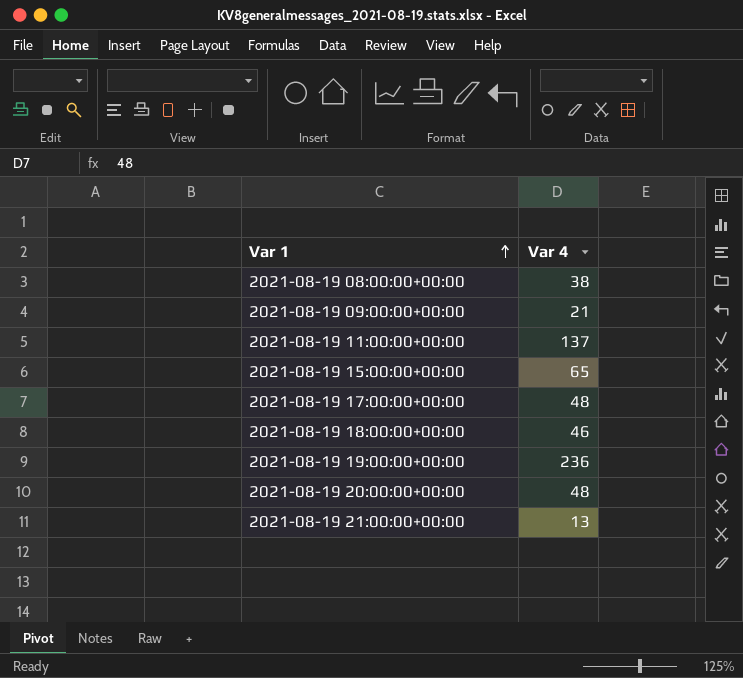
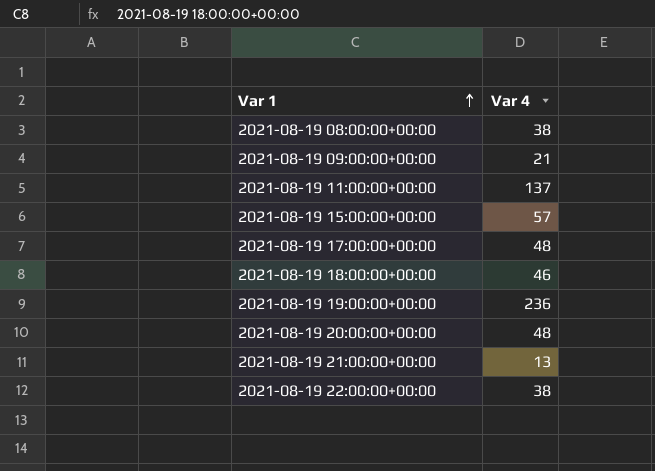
2021-08-19 15:00:00+00:00 | Var 4: 65 -> 57
row 2021-08-19 22:00:00+00:00: none -> 38

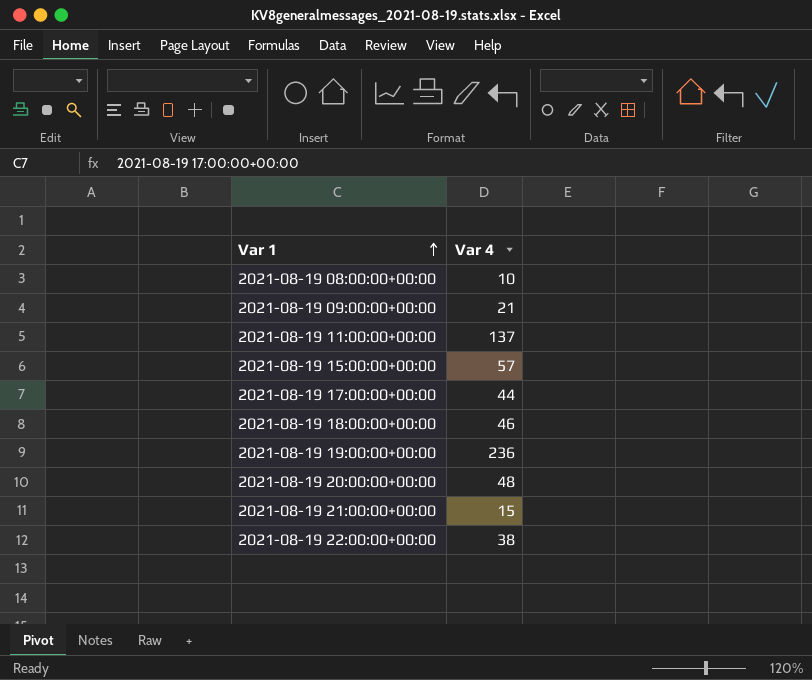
2021-08-19 08:00:00+00:00 | Var 4: 38 -> 10
2021-08-19 17:00:00+00:00 | Var 4: 48 -> 44
2021-08-19 21:00:00+00:00 | Var 4: 13 -> 15

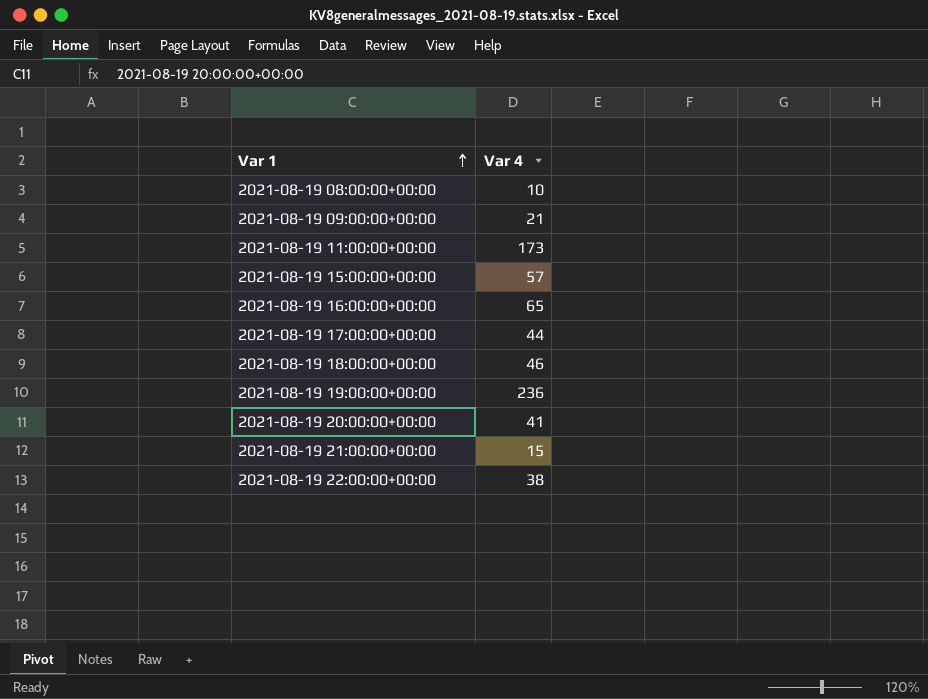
2021-08-19 11:00:00+00:00 | Var 4: 137 -> 173
row 2021-08-19 16:00:00+00:00: none -> 65
2021-08-19 20:00:00+00:00 | Var 4: 48 -> 41

